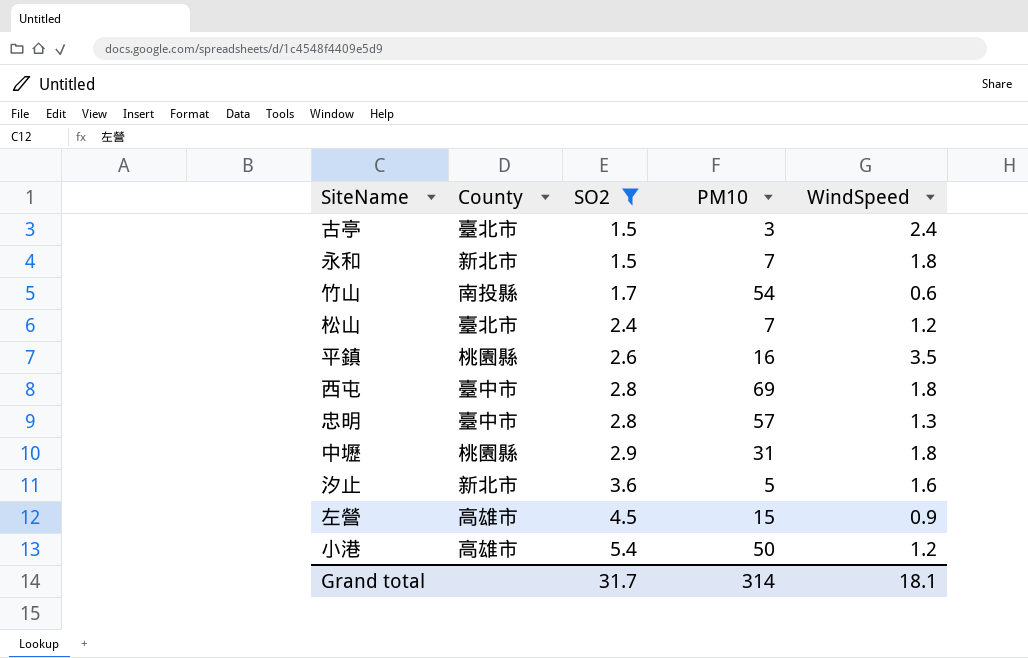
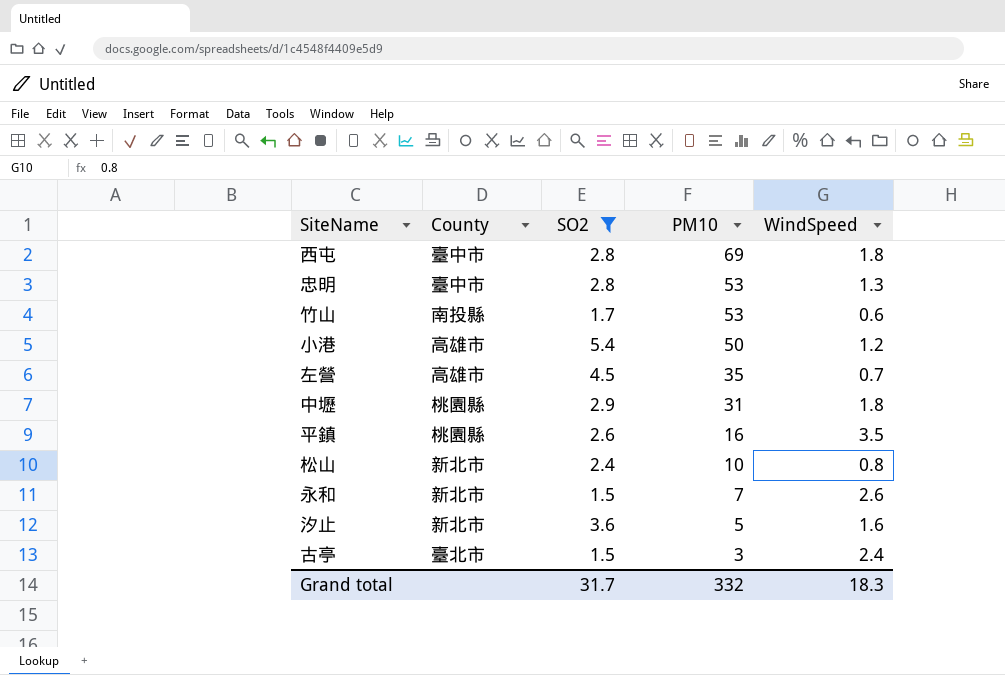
row order: SO2 ascending -> PM10 descending
忠明 | PM10: 57 -> 53
竹山 | PM10: 54 -> 53
左營 | PM10: 15 -> 35
左營 | WindSpeed: 0.9 -> 0.7
松山 | County: 臺北市 -> 新北市
松山 | PM10: 7 -> 10
松山 | WindSpeed: 1.2 -> 0.8
永和 | WindSpeed: 1.8 -> 2.6
Grand total | PM10: 314 -> 332
Grand total | WindSpeed: 18.1 -> 18.3

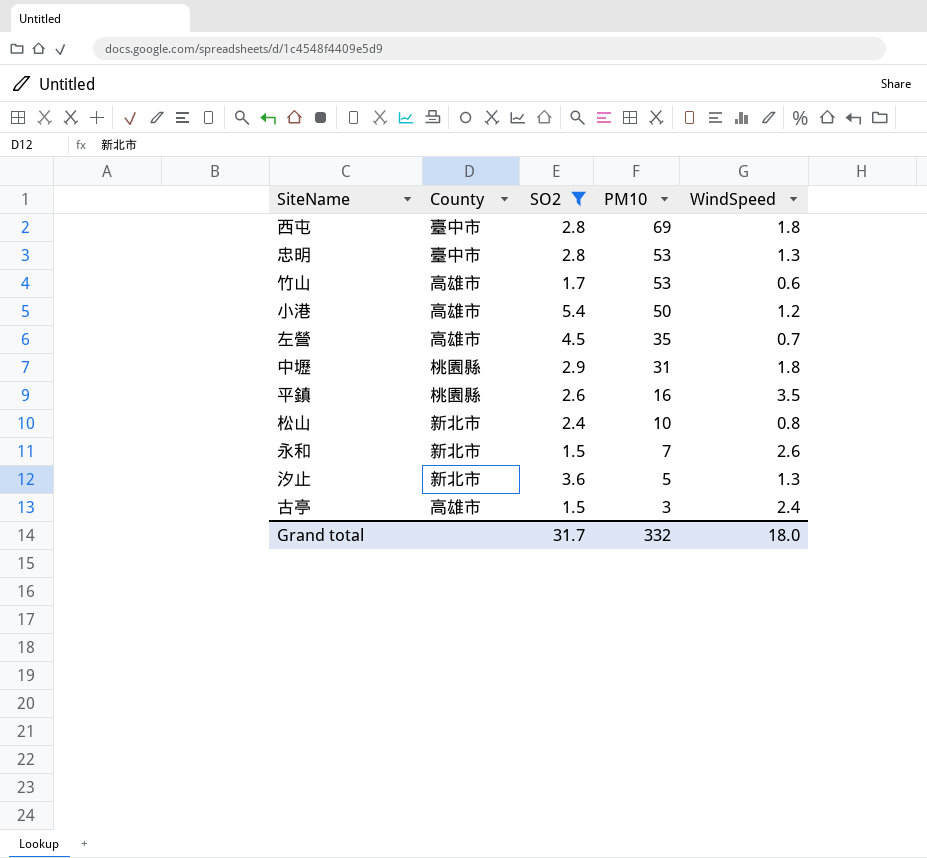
竹山 | County: 南投縣 -> 高雄市
汐止 | WindSpeed: 1.6 -> 1.3
古亭 | County: 臺北市 -> 高雄市
Grand total | WindSpeed: 18.3 -> 18.0

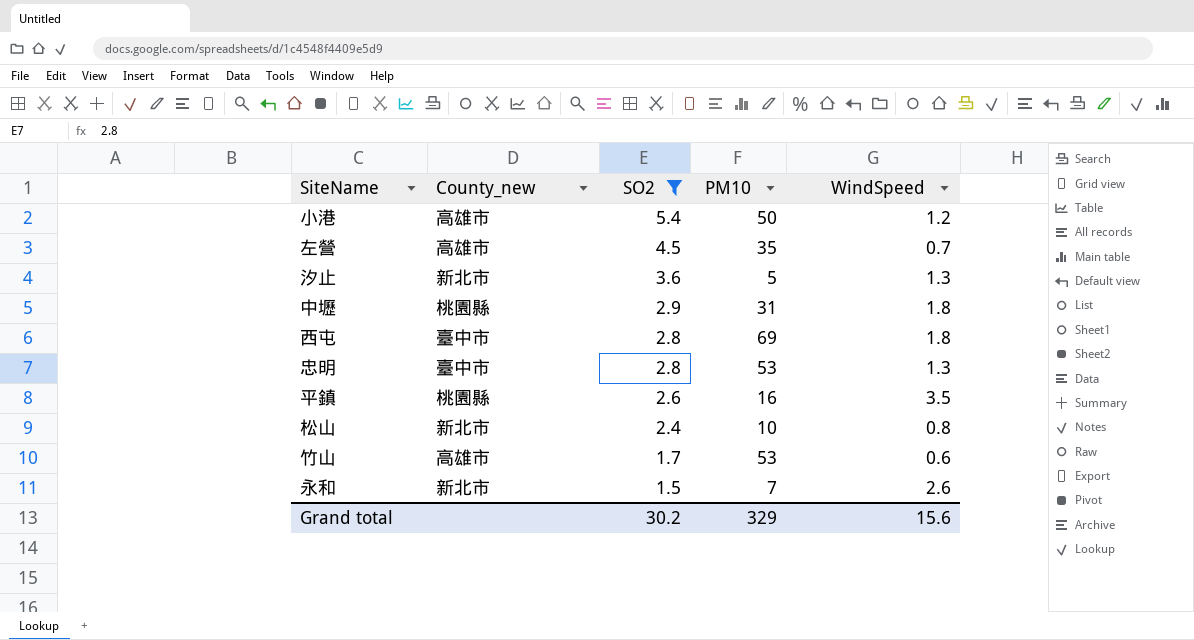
row order: PM10 descending -> SO2 descending
column name: County -> County_new
row 古亭: 高雄市 | 1.5 | 3 | 2.4 -> none
Grand total | SO2: 31.7 -> 30.2
Grand total | PM10: 332 -> 329
Grand total | WindSpeed: 18.0 -> 15.6

